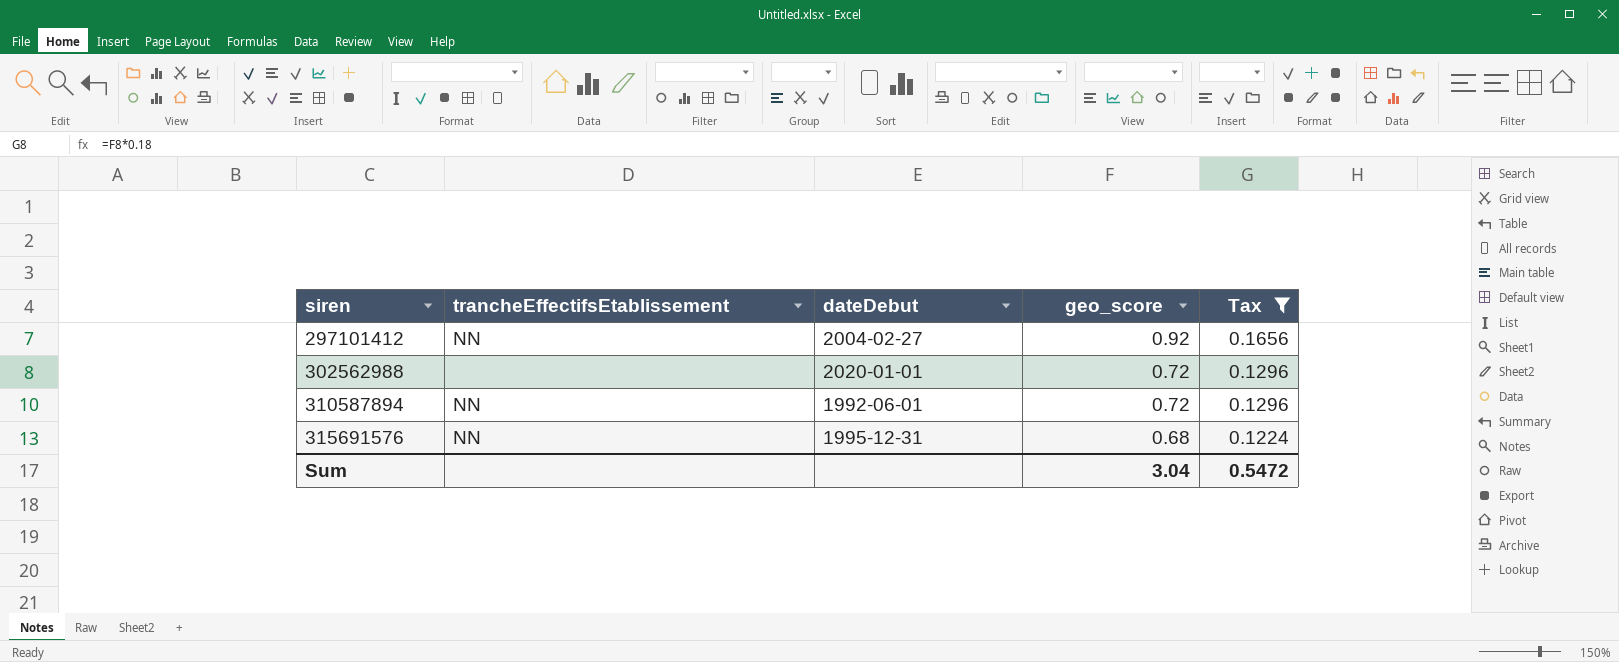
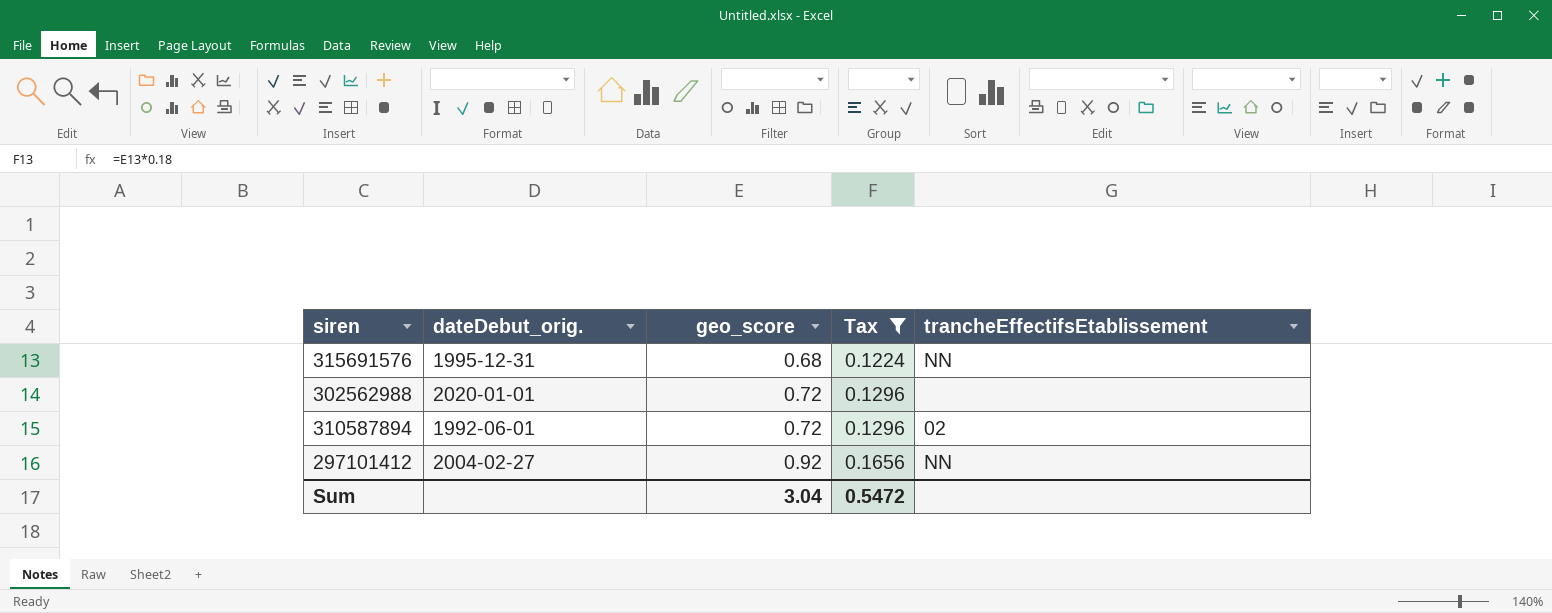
row order: siren ascending -> geo_score ascending
column name: dateDebut -> dateDebut_orig.
column trancheEffectifsEtablissement | position: 2 -> 5
310587894 | trancheEffectifsEtablissement: NN -> 02

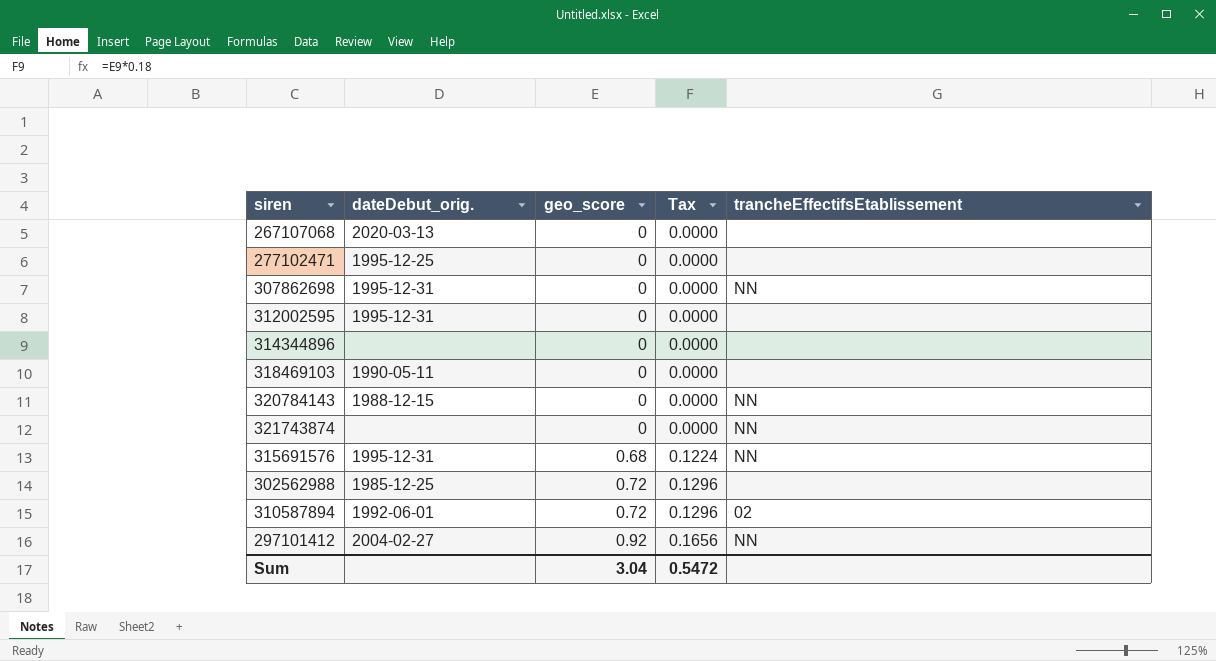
filter: Tax != 0.0000 -> none
302562988 | dateDebut_orig.: 2020-01-01 -> 1985-12-25

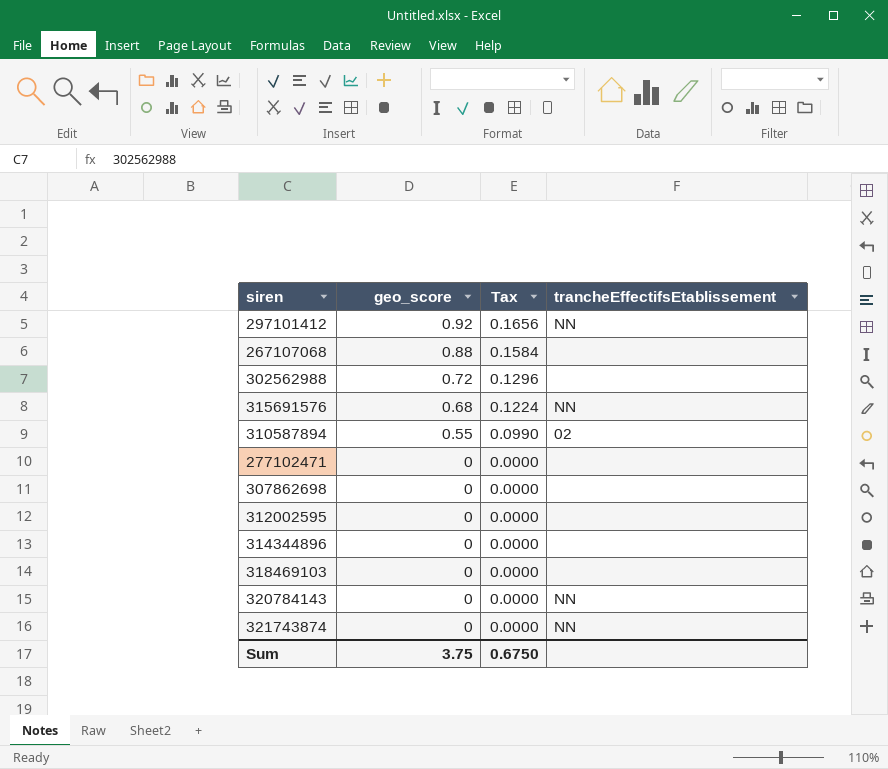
row order: geo_score ascending -> geo_score descending
column dateDebut_orig. | position: 2 -> none
267107068 | geo_score: 0 -> 0.88
267107068 | Tax: 0.0000 -> 0.1584
310587894 | geo_score: 0.72 -> 0.55
310587894 | Tax: 0.1296 -> 0.0990
307862698 | trancheEffectifsEtablissement: NN -> none
Sum | geo_score: 3.04 -> 3.75
Sum | Tax: 0.5472 -> 0.6750

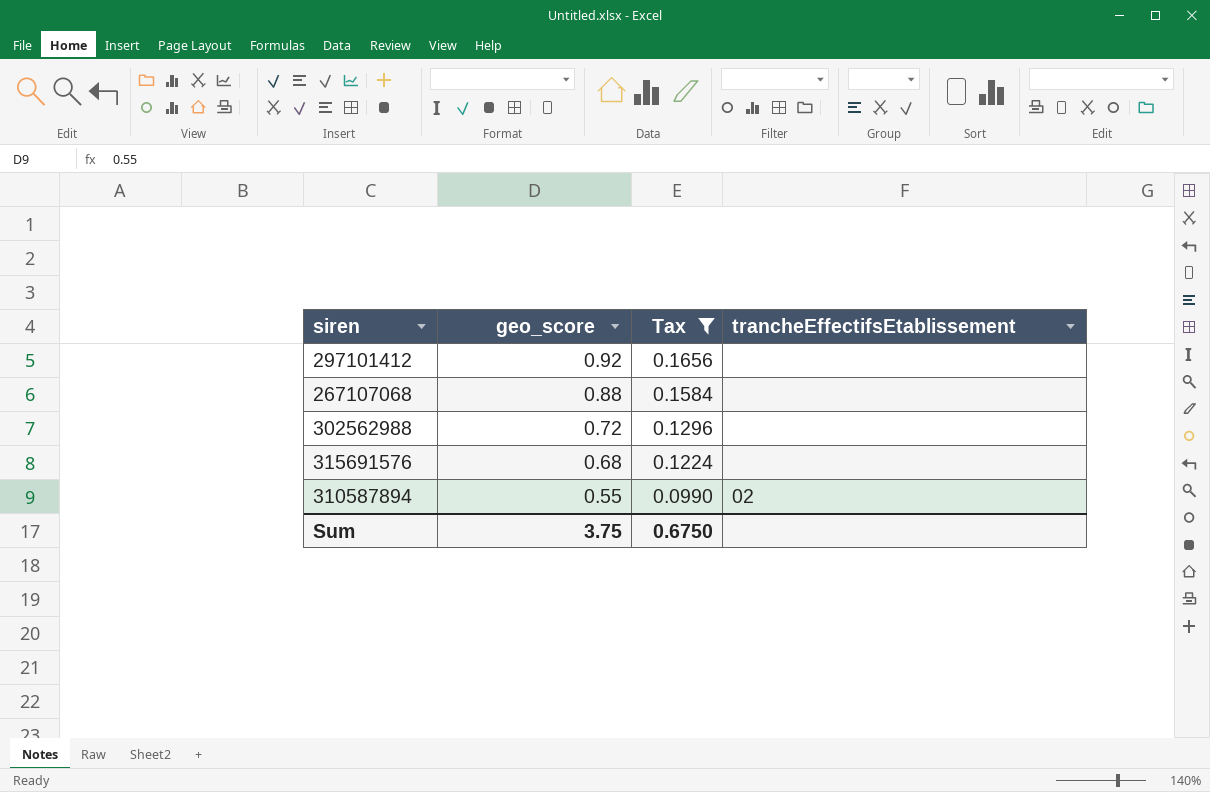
filter: none -> Tax != 0.0000
297101412 | trancheEffectifsEtablissement: NN -> none
315691576 | trancheEffectifsEtablissement: NN -> none

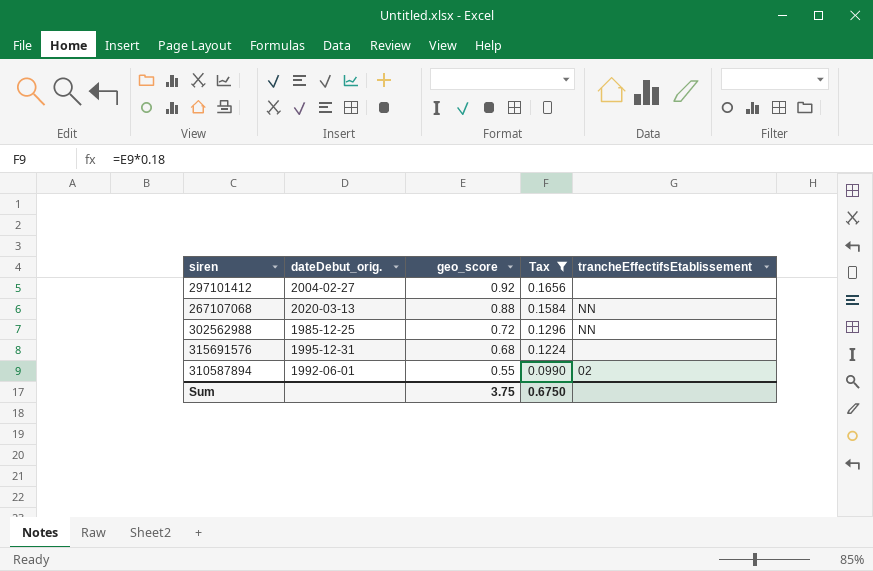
column dateDebut_orig. | position: none -> 2
267107068 | trancheEffectifsEtablissement: none -> NN
302562988 | trancheEffectifsEtablissement: none -> NN

